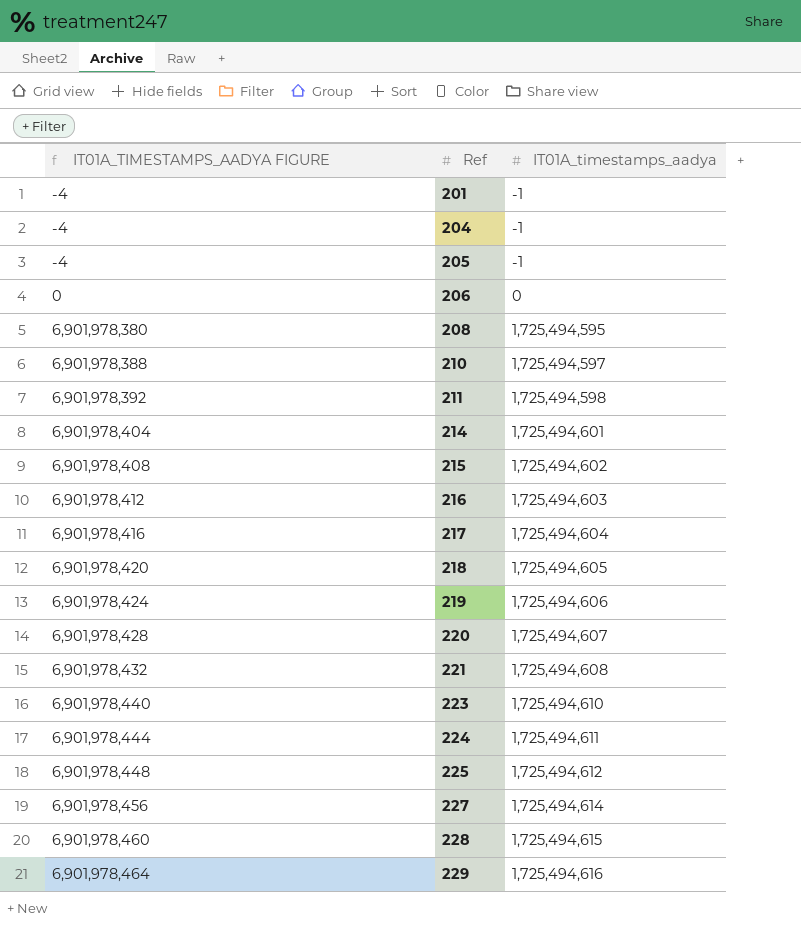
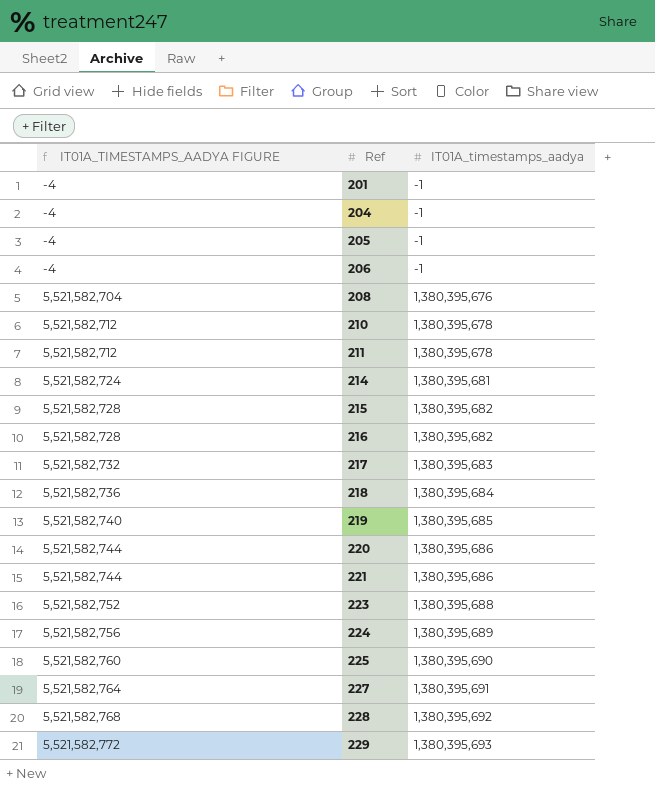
206 | IT01A_TIMESTAMPS_AADYA FIGURE: 0 -> -4
206 | IT01A_timestamps_aadya: 0 -> -1
208 | IT01A_TIMESTAMPS_AADYA FIGURE: 6,901,978,380 -> 5,521,582,704
208 | IT01A_timestamps_aadya: 1,725,494,595 -> 1,380,395,676
210 | IT01A_TIMESTAMPS_AADYA FIGURE: 6,901,978,388 -> 5,521,582,712
210 | IT01A_timestamps_aadya: 1,725,494,597 -> 1,380,395,678
211 | IT01A_TIMESTAMPS_AADYA FIGURE: 6,901,978,392 -> 5,521,582,712
211 | IT01A_timestamps_aadya: 1,725,494,598 -> 1,380,395,678
214 | IT01A_TIMESTAMPS_AADYA FIGURE: 6,901,978,404 -> 5,521,582,724
214 | IT01A_timestamps_aadya: 1,725,494,601 -> 1,380,395,681
215 | IT01A_TIMESTAMPS_AADYA FIGURE: 6,901,978,408 -> 5,521,582,728
215 | IT01A_timestamps_aadya: 1,725,494,602 -> 1,380,395,682
216 | IT01A_TIMESTAMPS_AADYA FIGURE: 6,901,978,412 -> 5,521,582,728
216 | IT01A_timestamps_aadya: 1,725,494,603 -> 1,380,395,682
217 | IT01A_TIMESTAMPS_AADYA FIGURE: 6,901,978,416 -> 5,521,582,732
217 | IT01A_timestamps_aadya: 1,725,494,604 -> 1,380,395,683
218 | IT01A_TIMESTAMPS_AADYA FIGURE: 6,901,978,420 -> 5,521,582,736
218 | IT01A_timestamps_aadya: 1,725,494,605 -> 1,380,395,684
219 | IT01A_TIMESTAMPS_AADYA FIGURE: 6,901,978,424 -> 5,521,582,740
219 | IT01A_timestamps_aadya: 1,725,494,606 -> 1,380,395,685
220 | IT01A_TIMESTAMPS_AADYA FIGURE: 6,901,978,428 -> 5,521,582,744
220 | IT01A_timestamps_aadya: 1,725,494,607 -> 1,380,395,686
221 | IT01A_TIMESTAMPS_AADYA FIGURE: 6,901,978,432 -> 5,521,582,744
221 | IT01A_timestamps_aadya: 1,725,494,608 -> 1,380,395,686
223 | IT01A_TIMESTAMPS_AADYA FIGURE: 6,901,978,440 -> 5,521,582,752
223 | IT01A_timestamps_aadya: 1,725,494,610 -> 1,380,395,688
224 | IT01A_TIMESTAMPS_AADYA FIGURE: 6,901,978,444 -> 5,521,582,756
224 | IT01A_timestamps_aadya: 1,725,494,611 -> 1,380,395,689
225 | IT01A_TIMESTAMPS_AADYA FIGURE: 6,901,978,448 -> 5,521,582,760
225 | IT01A_timestamps_aadya: 1,725,494,612 -> 1,380,395,690
227 | IT01A_TIMESTAMPS_AADYA FIGURE: 6,901,978,456 -> 5,521,582,764
227 | IT01A_timestamps_aadya: 1,725,494,614 -> 1,380,395,691
228 | IT01A_TIMESTAMPS_AADYA FIGURE: 6,901,978,460 -> 5,521,582,768
228 | IT01A_timestamps_aadya: 1,725,494,615 -> 1,380,395,692
229 | IT01A_TIMESTAMPS_AADYA FIGURE: 6,901,978,464 -> 5,521,582,772
229 | IT01A_timestamps_aadya: 1,725,494,616 -> 1,380,395,693

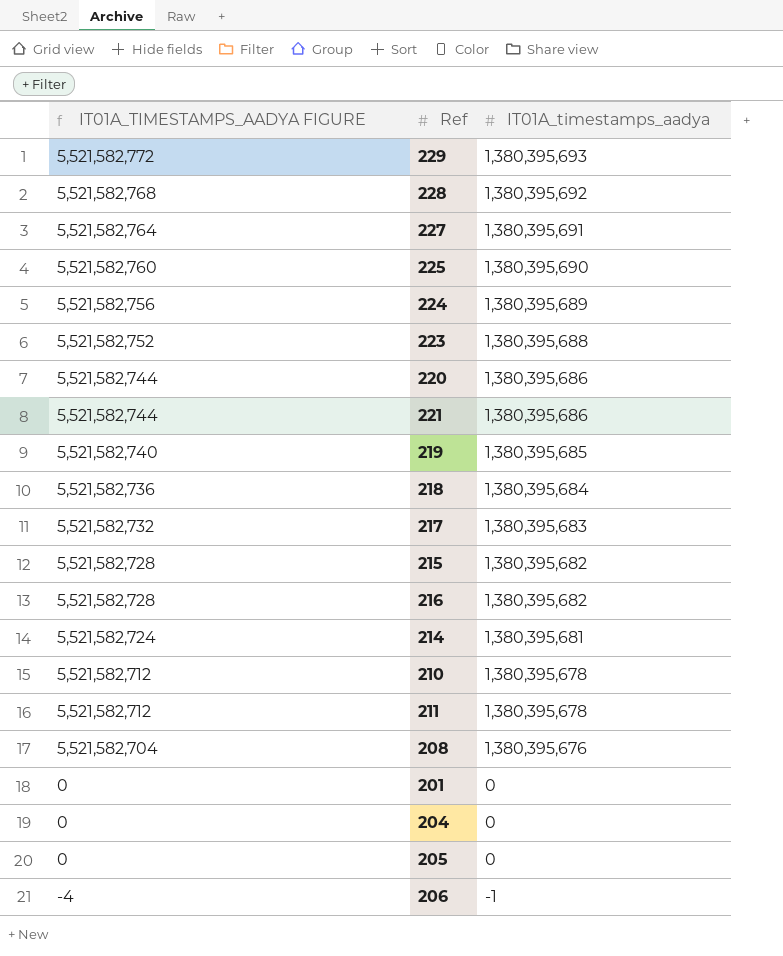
row order: IT01A_TIMESTAMPS_AADYA FIGURE ascending -> IT01A_TIMESTAMPS_AADYA FIGURE descending
201 | IT01A_TIMESTAMPS_AADYA FIGURE: -4 -> 0
201 | IT01A_timestamps_aadya: -1 -> 0
204 | IT01A_TIMESTAMPS_AADYA FIGURE: -4 -> 0
204 | IT01A_timestamps_aadya: -1 -> 0
205 | IT01A_TIMESTAMPS_AADYA FIGURE: -4 -> 0
205 | IT01A_timestamps_aadya: -1 -> 0

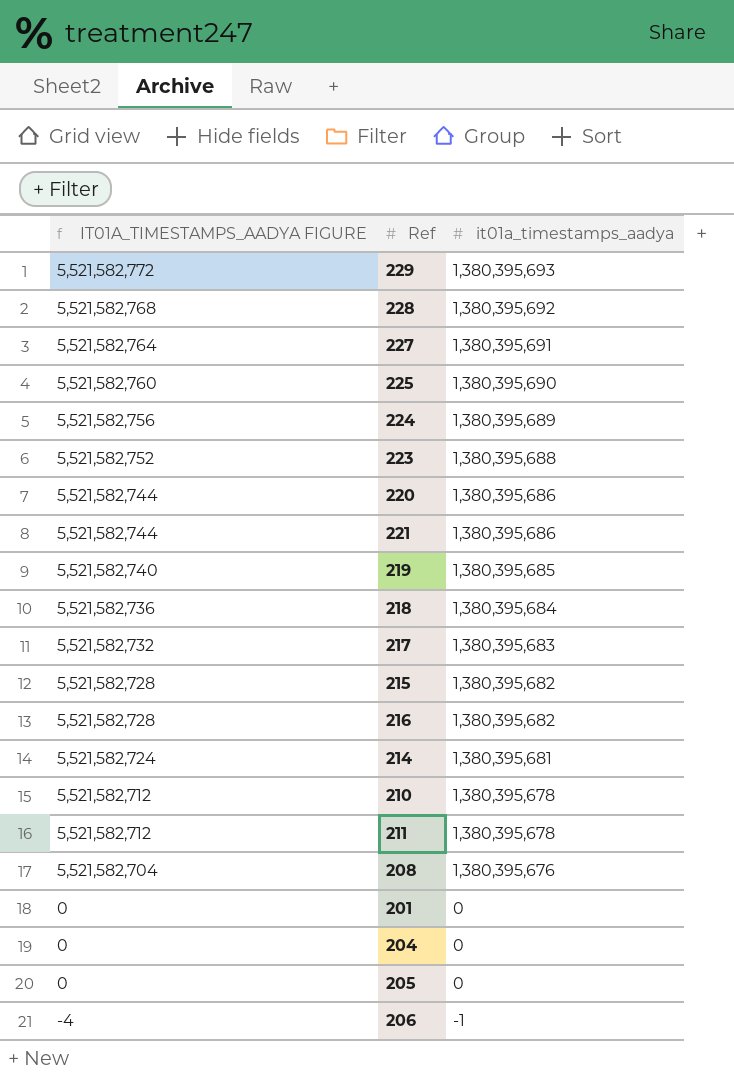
column name: IT01A_timestamps_aadya -> it01a_timestamps_aadya

